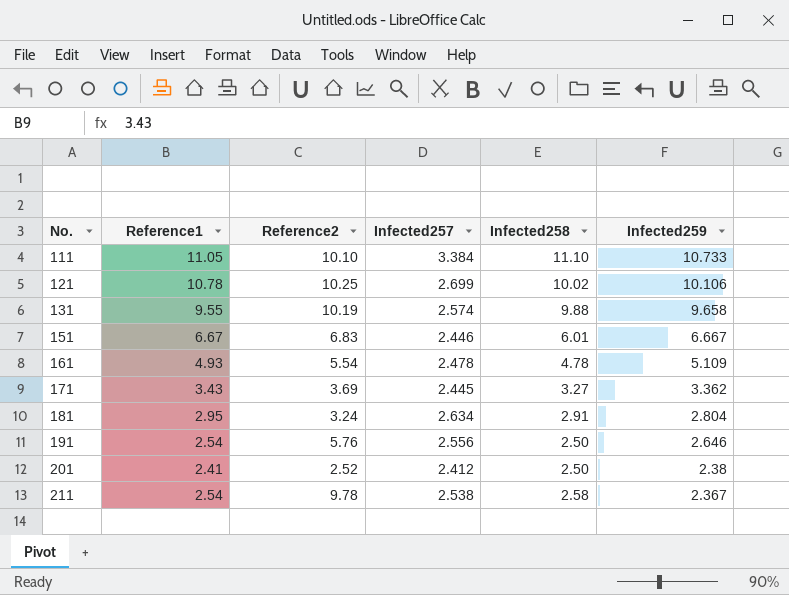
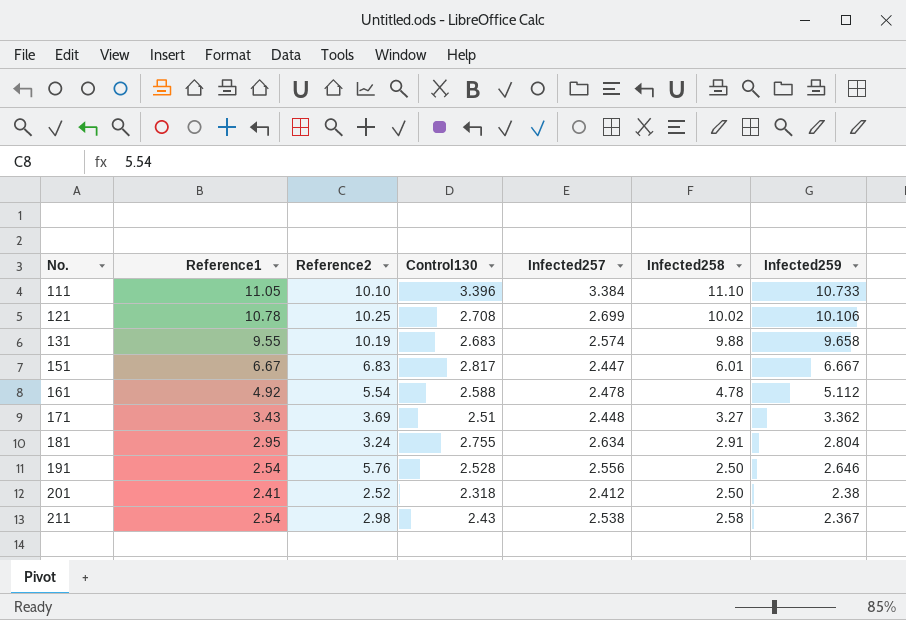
column Control130 | position: none -> 4
151 | Infected257: 2.446 -> 2.447
161 | Reference1: 4.93 -> 4.92
161 | Infected259: 5.109 -> 5.112
171 | Infected257: 2.445 -> 2.448
211 | Reference2: 9.78 -> 2.98

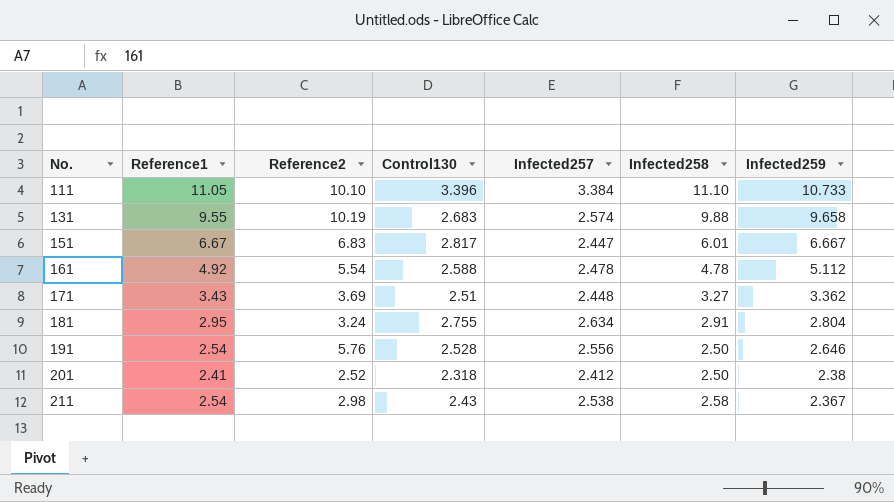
row 121: 10.78 | 10.25 | 2.708 | 2.699 | 10.02 | 10.106 -> none

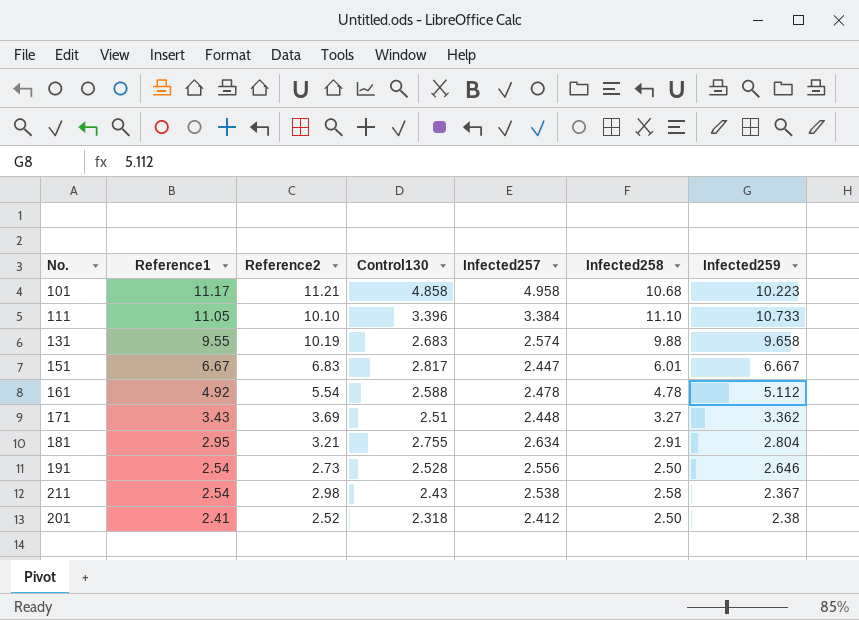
row order: No. ascending -> Reference1 descending
row 101: none -> 11.17 | 11.21 | 4.858 | 4.958 | 10.68 | 10.223
181 | Reference2: 3.24 -> 3.21
191 | Reference2: 5.76 -> 2.73

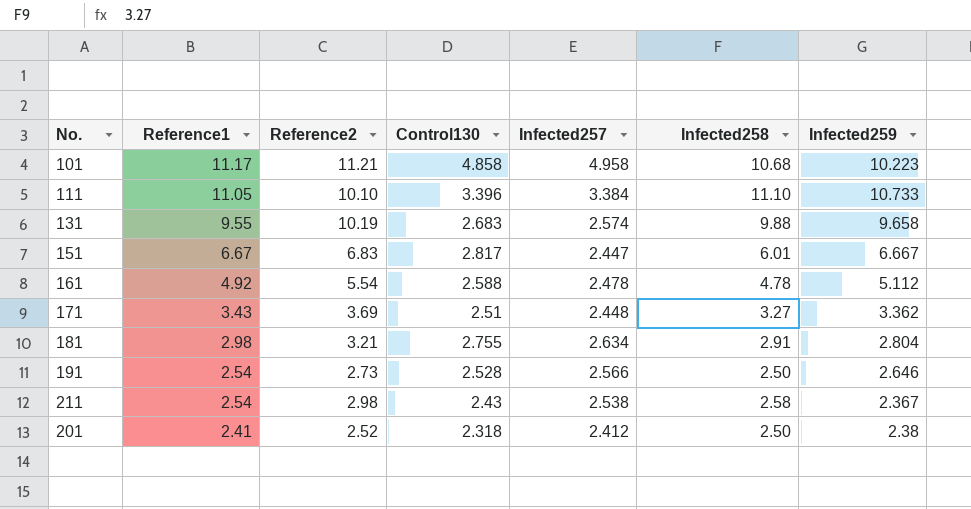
181 | Reference1: 2.95 -> 2.98
191 | Infected257: 2.556 -> 2.566

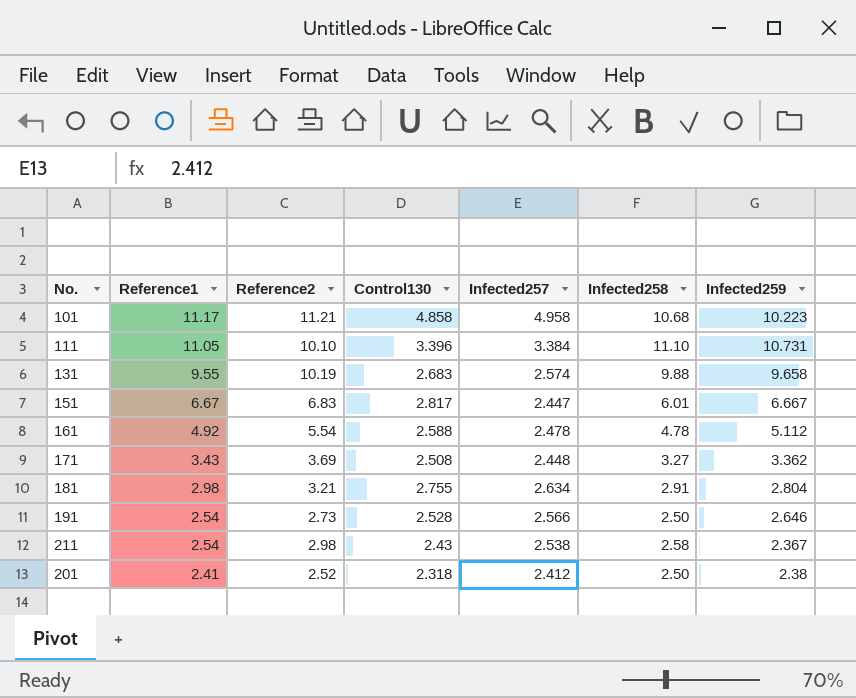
111 | Infected259: 10.733 -> 10.731
171 | Control130: 2.51 -> 2.508

